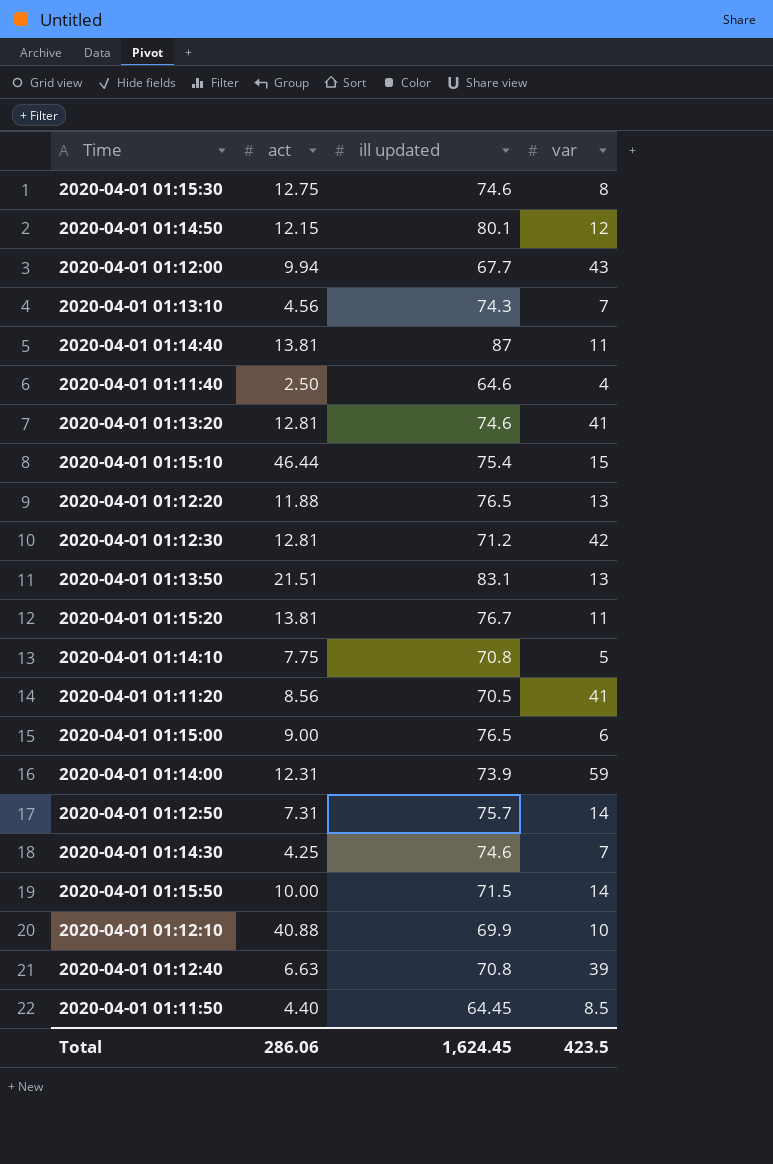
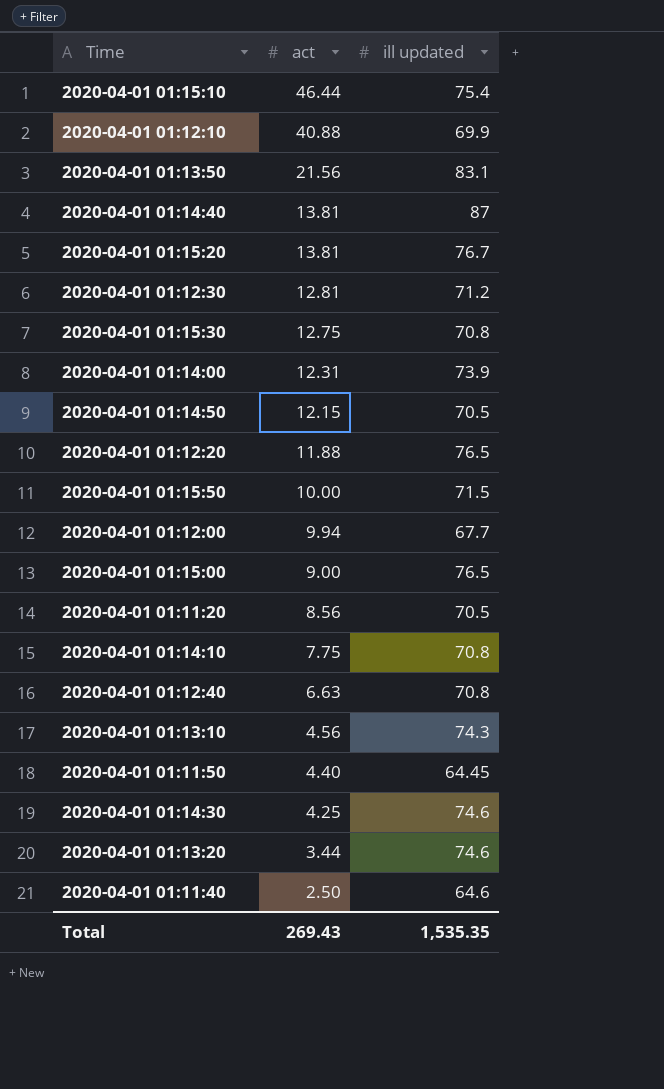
row order: none -> act descending
column var | position: 4 -> none
row 2020-04-01 01:12:50: 7.31 | 75.7 | 14 -> none
2020-04-01 01:13:50 | act: 21.51 -> 21.56
2020-04-01 01:15:30 | ill updated: 74.6 -> 70.8
2020-04-01 01:14:50 | ill updated: 80.1 -> 70.5
2020-04-01 01:13:20 | act: 12.81 -> 3.44
Total | act: 286.06 -> 269.43
Total | ill updated: 1,624.45 -> 1,535.35

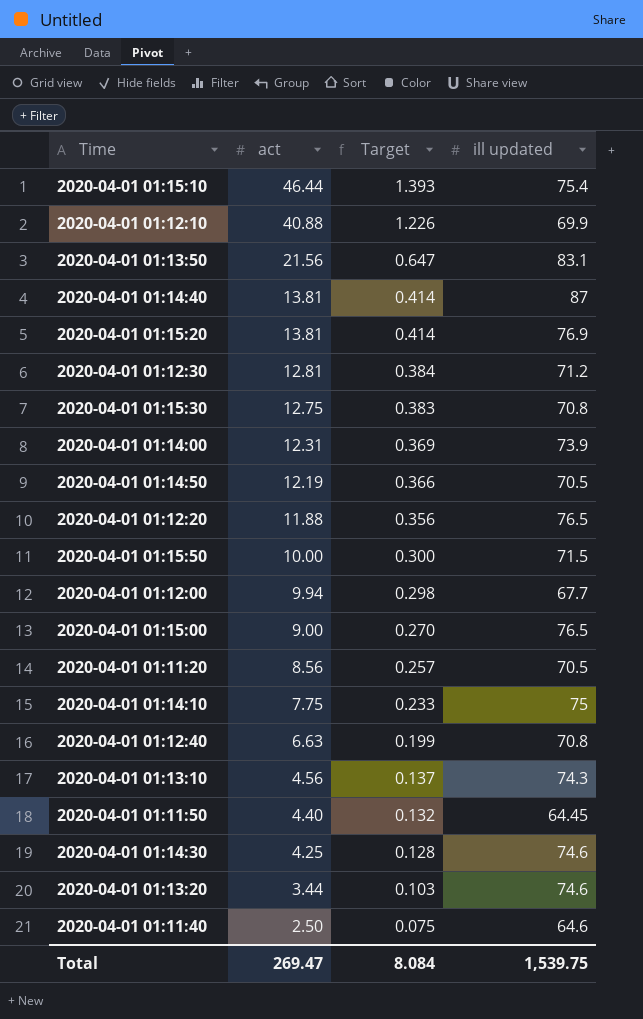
column Target | formula: none -> [act] * 0.03
2020-04-01 01:15:20 | ill updated: 76.7 -> 76.9
2020-04-01 01:14:50 | act: 12.15 -> 12.19
2020-04-01 01:14:10 | ill updated: 70.8 -> 75
Total | act: 269.43 -> 269.47
Total | ill updated: 1,535.35 -> 1,539.75

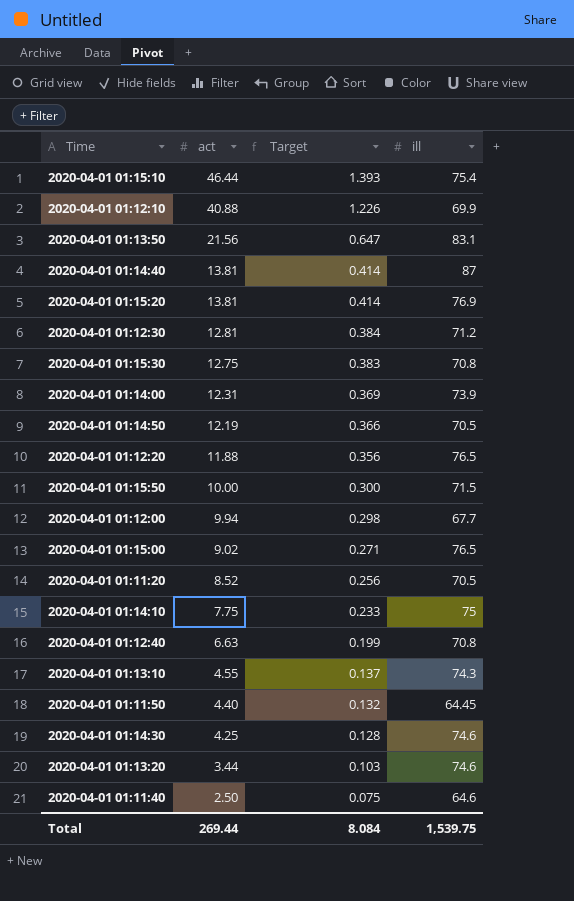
column name: ill updated -> ill
2020-04-01 01:15:00 | act: 9.00 -> 9.02
2020-04-01 01:15:00 | Target: 0.270 -> 0.271
2020-04-01 01:11:20 | act: 8.56 -> 8.52
2020-04-01 01:11:20 | Target: 0.257 -> 0.256
2020-04-01 01:13:10 | act: 4.56 -> 4.55
Total | act: 269.47 -> 269.44

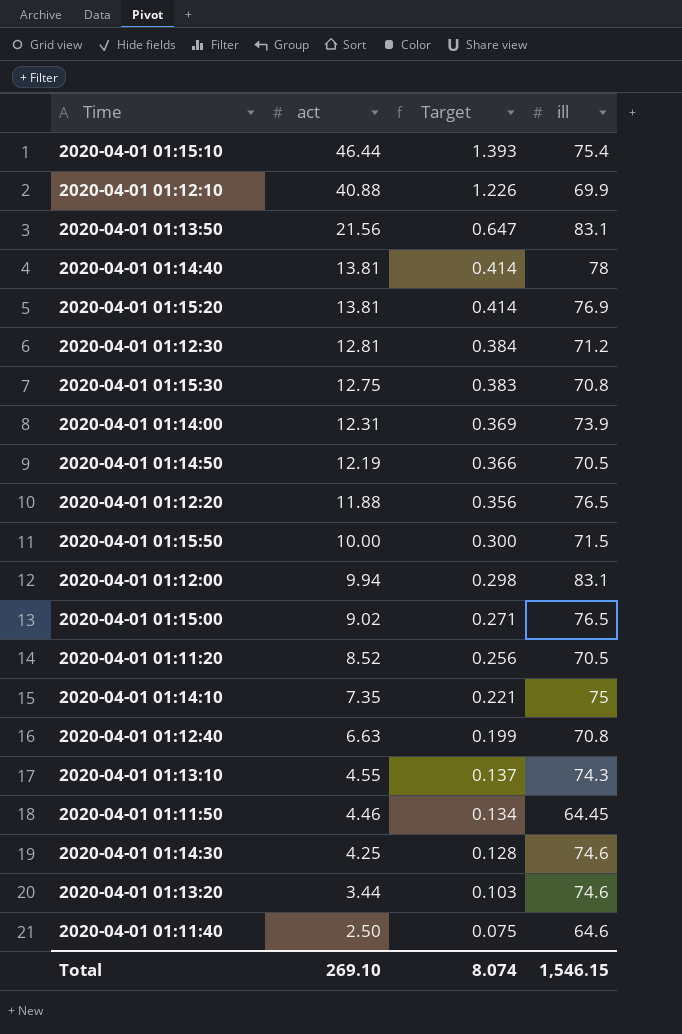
2020-04-01 01:14:40 | ill: 87 -> 78
2020-04-01 01:12:00 | ill: 67.7 -> 83.1
2020-04-01 01:14:10 | act: 7.75 -> 7.35
2020-04-01 01:14:10 | Target: 0.233 -> 0.221
2020-04-01 01:11:50 | act: 4.40 -> 4.46
2020-04-01 01:11:50 | Target: 0.132 -> 0.134
Total | act: 269.44 -> 269.10
Total | Target: 8.084 -> 8.074
Total | ill: 1,539.75 -> 1,546.15

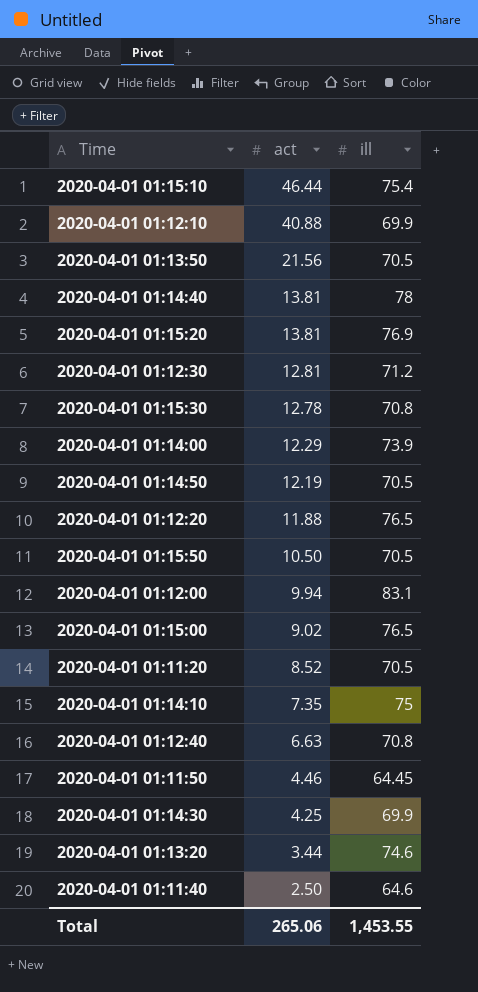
column Target | formula: [act] * 0.03 -> none
row 2020-04-01 01:13:10: 4.55 | 0.137 | 74.3 -> none
2020-04-01 01:13:50 | ill: 83.1 -> 70.5
2020-04-01 01:15:30 | act: 12.75 -> 12.78
2020-04-01 01:14:00 | act: 12.31 -> 12.29
2020-04-01 01:15:50 | act: 10.00 -> 10.50
2020-04-01 01:15:50 | ill: 71.5 -> 70.5
2020-04-01 01:14:30 | ill: 74.6 -> 69.9
Total | act: 269.10 -> 265.06
Total | ill: 1,546.15 -> 1,453.55

